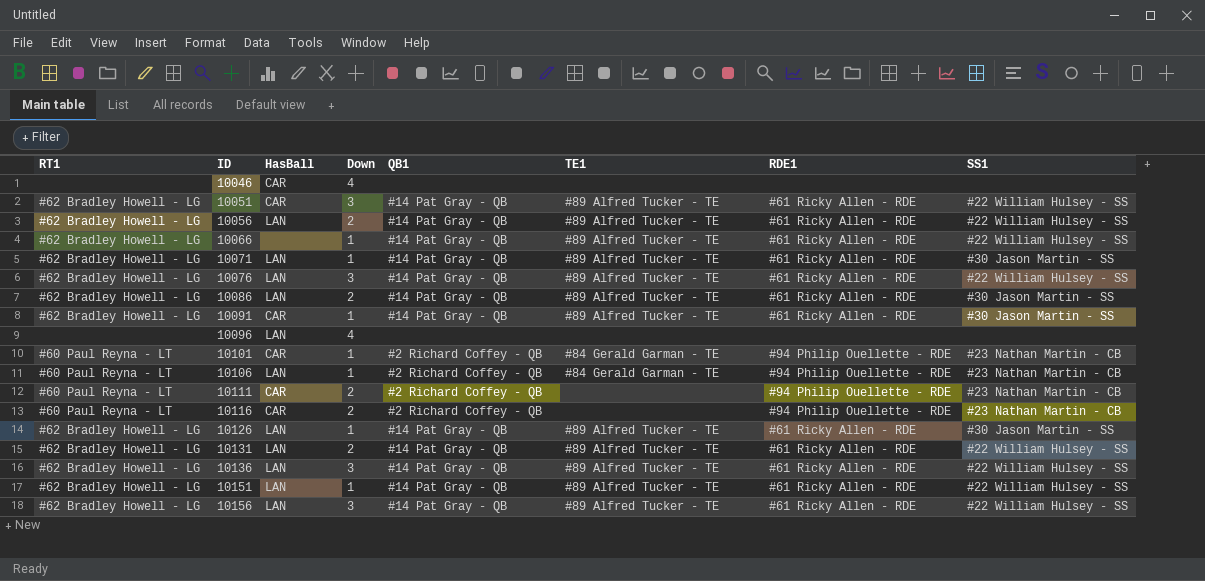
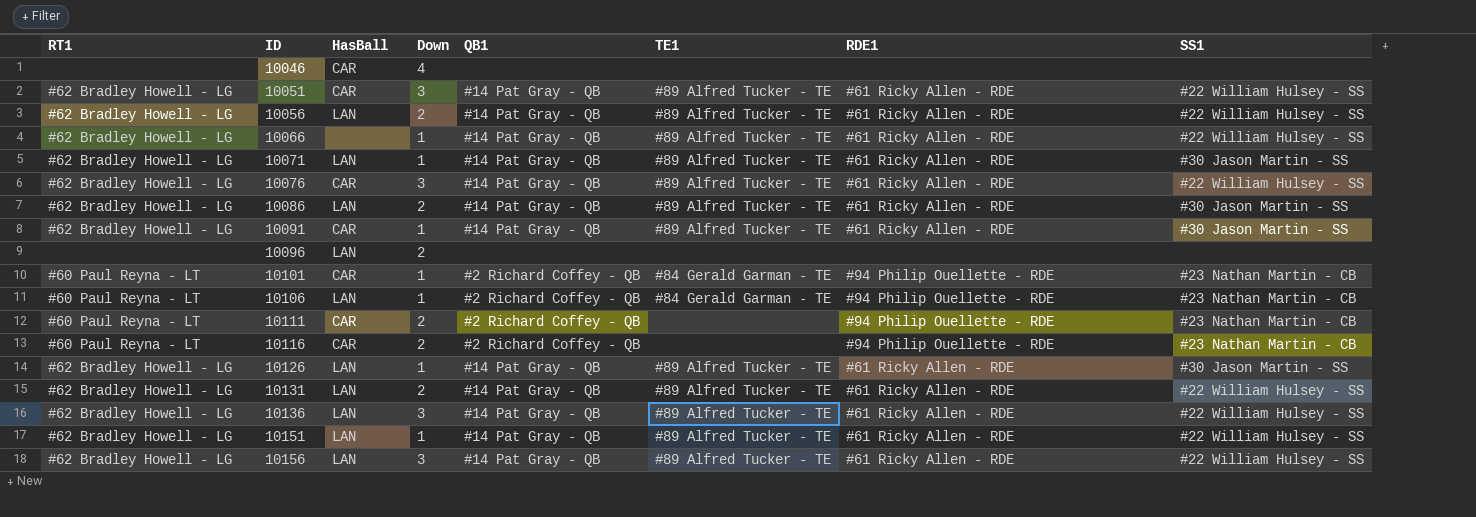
10076 | HasBall: LAN -> CAR
10096 | Down: 4 -> 2

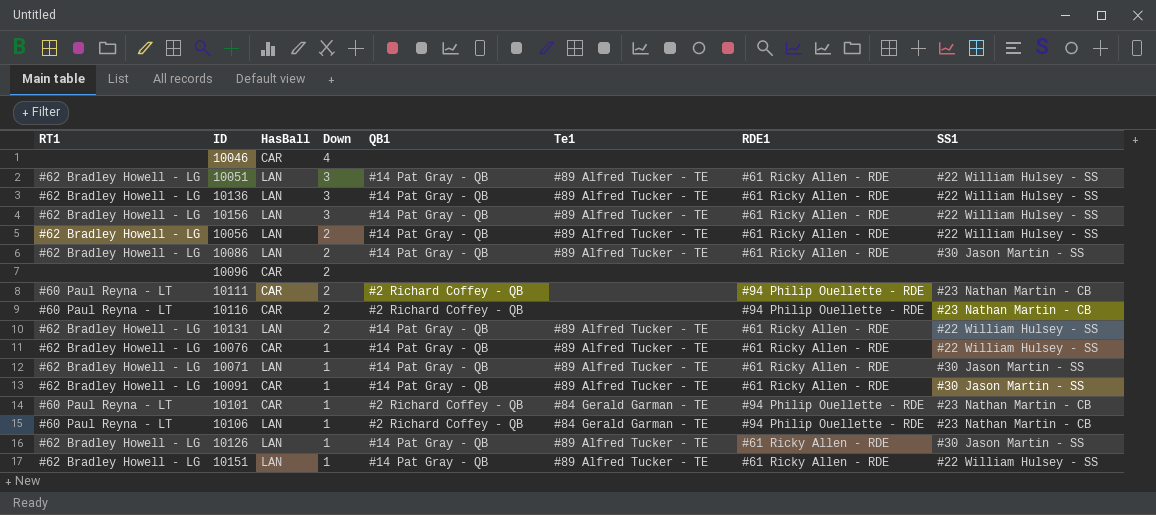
row order: ID ascending -> Down descending
column name: TE1 -> Te1
row 10066: #62 Bradley Howell - LG | none | 1 | #14 Pat Gray - QB | #89 Alfred Tucker - TE | #61 Ricky Allen - RDE | #22 William Hulsey - SS -> none
10051 | HasBall: CAR -> LAN
10096 | HasBall: LAN -> CAR
10076 | Down: 3 -> 1

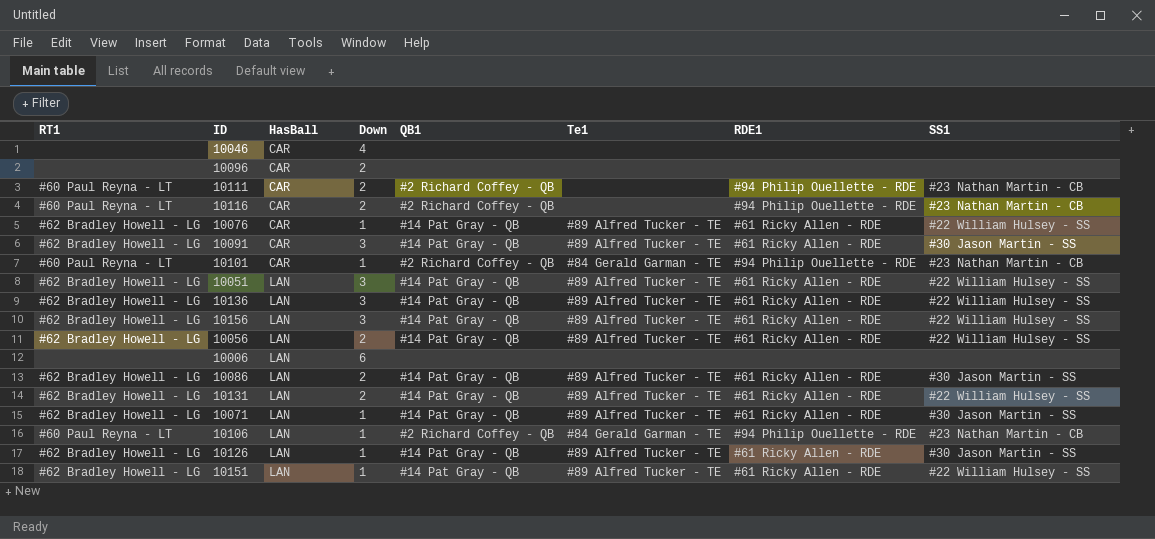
row order: Down descending -> HasBall ascending
10091 | Down: 1 -> 3
row 10006: none -> none | LAN | 6 | none | none | none | none

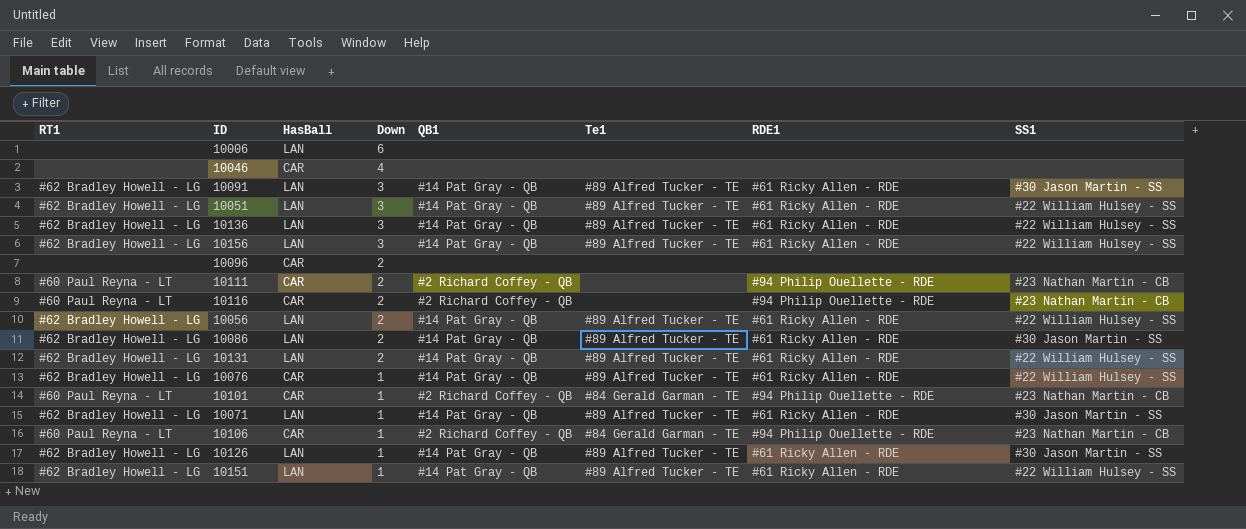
row order: HasBall ascending -> Down descending
10091 | HasBall: CAR -> LAN
10106 | HasBall: LAN -> CAR

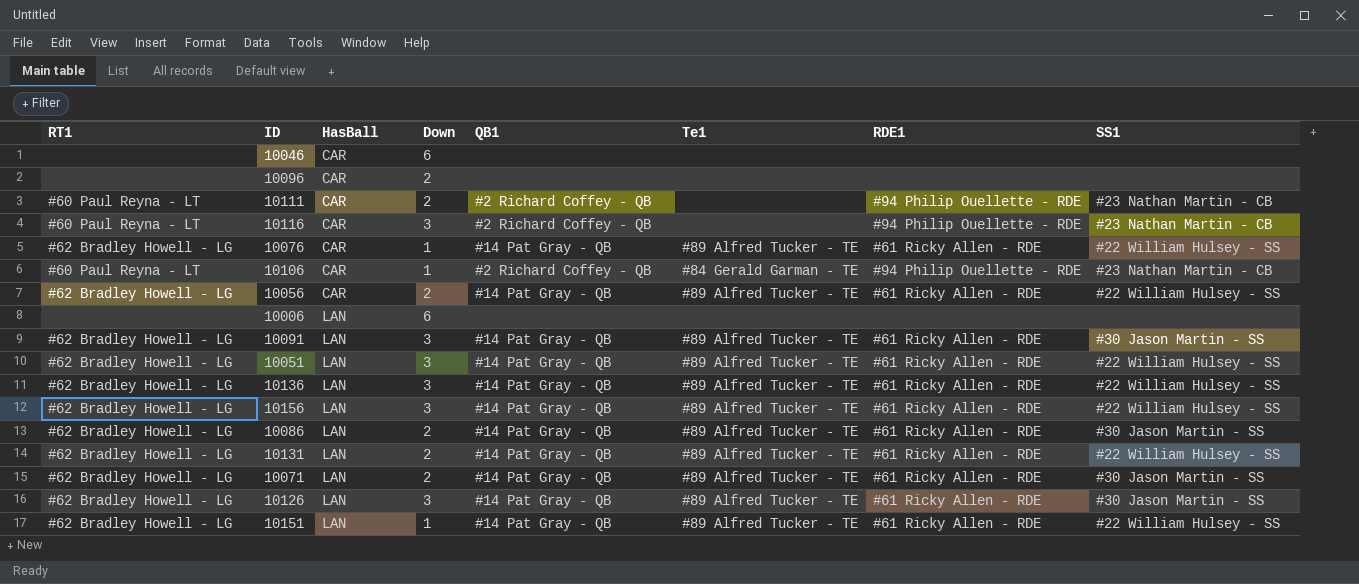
row order: Down descending -> HasBall ascending
row 10101: #60 Paul Reyna - LT | CAR | 1 | #2 Richard Coffey - QB | #84 Gerald Garman - TE | #94 Philip Ouellette - RDE | #23 Nathan Martin - CB -> none
10046 | Down: 4 -> 6
10116 | Down: 2 -> 3
10056 | HasBall: LAN -> CAR
10071 | Down: 1 -> 2
10126 | Down: 1 -> 3

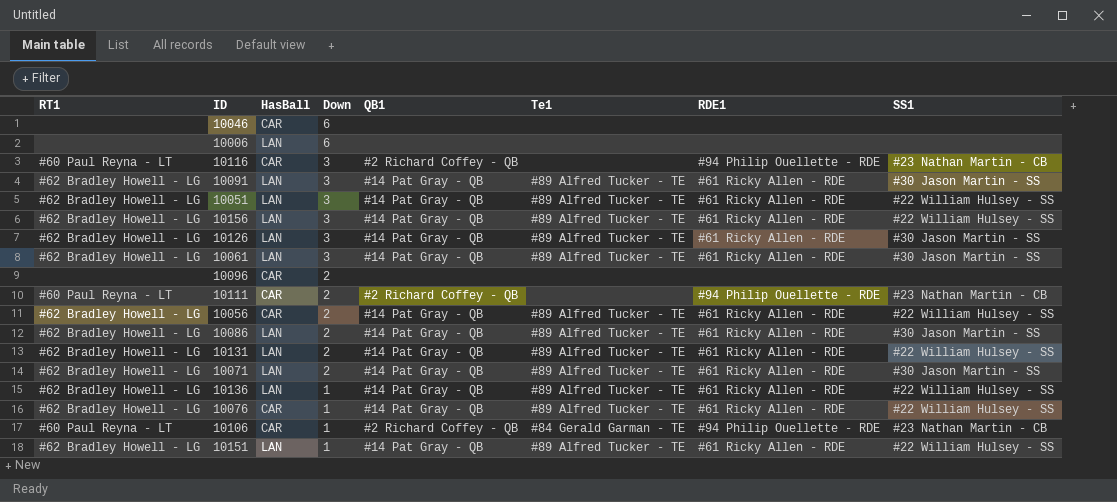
row order: HasBall ascending -> Down descending
row 10061: none -> #62 Bradley Howell - LG | LAN | 3 | #14 Pat Gray - QB | #89 Alfred Tucker - TE | #61 Ricky Allen - RDE | #30 Jason Martin - SS
10136 | Down: 3 -> 1

